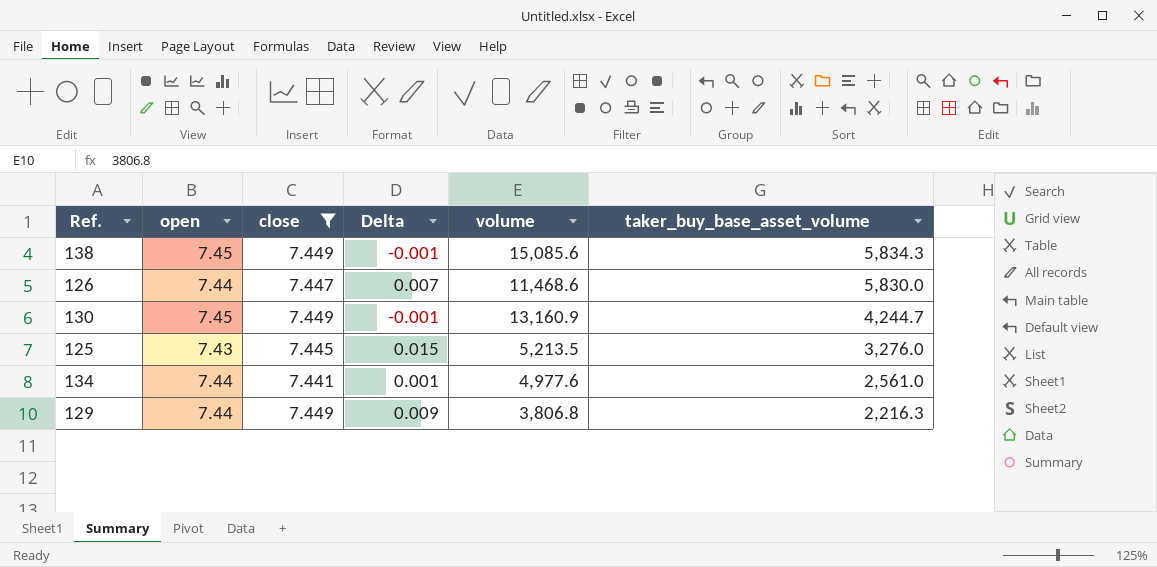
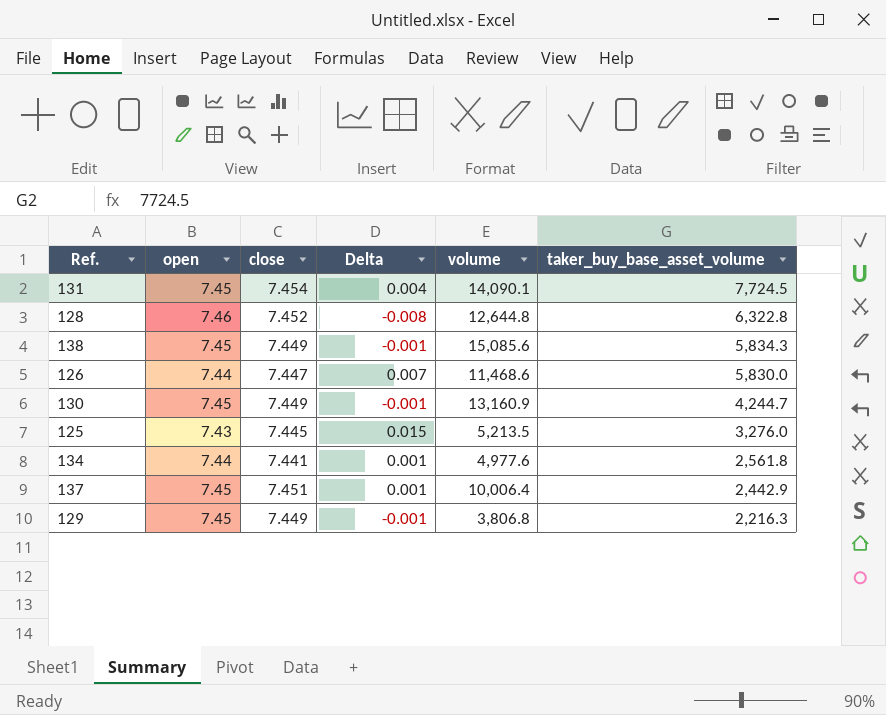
filter: close <= 7.449 -> none
134 | taker_buy_base_asset_volume: 2,561.0 -> 2,561.8
129 | open: 7.44 -> 7.45
129 | Delta: 0.009 -> -0.001

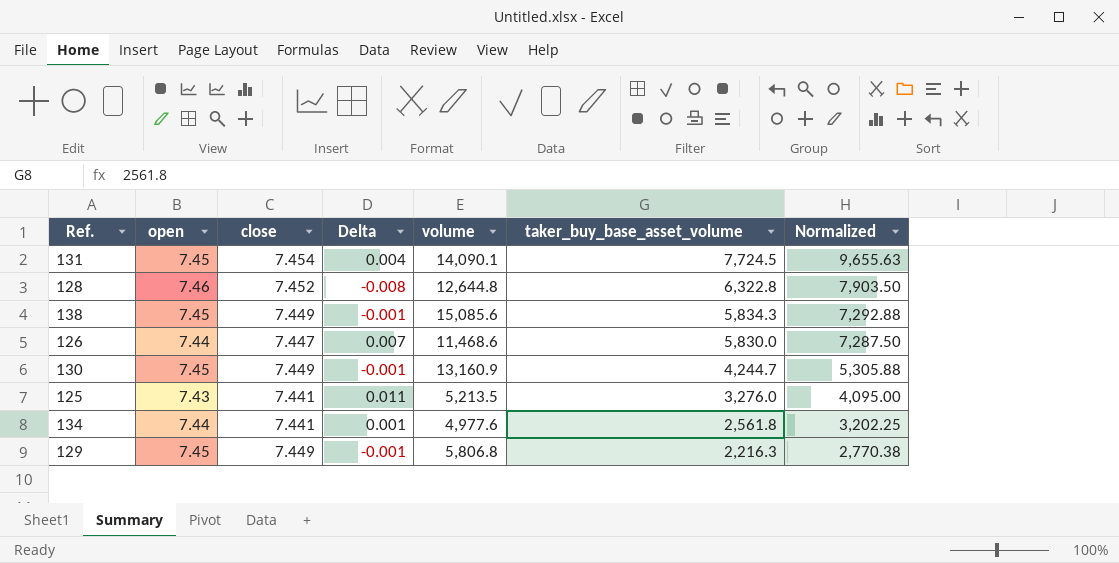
column Normalized | formula: none -> [taker_buy_base_asset_volume] * 1.25
row 137: 7.45 | 7.451 | 0.001 | 10,006.4 | 2,442.9 -> none
125 | close: 7.445 -> 7.441
125 | Delta: 0.015 -> 0.011
129 | volume: 3,806.8 -> 5,806.8

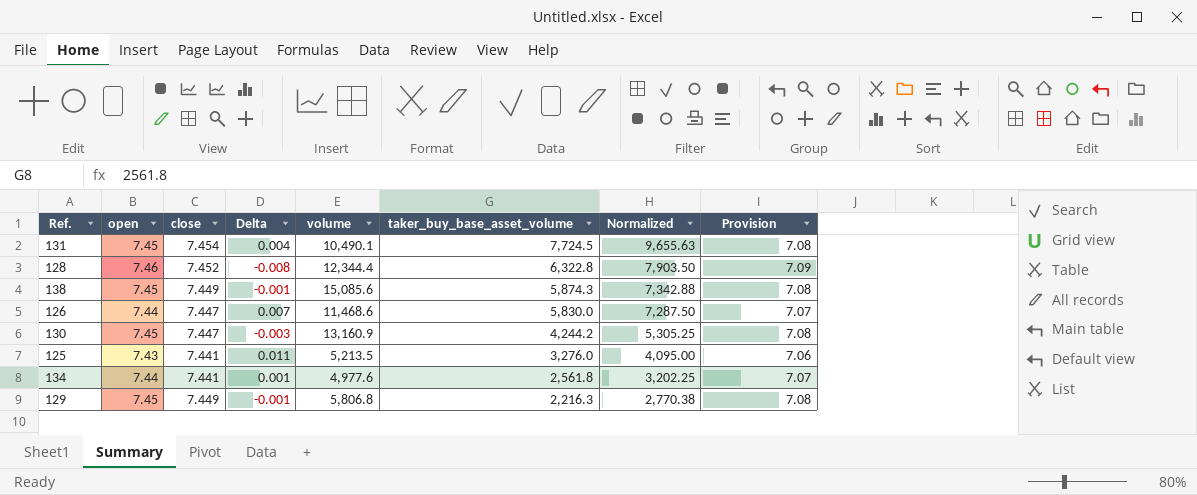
column Provision | formula: none -> [open] * 0.95
131 | volume: 14,090.1 -> 10,490.1
128 | volume: 12,644.8 -> 12,344.4
138 | taker_buy_base_asset_volume: 5,834.3 -> 5,874.3
138 | Normalized: 7,292.88 -> 7,342.88
130 | close: 7.449 -> 7.447
130 | Delta: -0.001 -> -0.003
130 | taker_buy_base_asset_volume: 4,244.7 -> 4,244.2
130 | Normalized: 5,305.88 -> 5,305.25

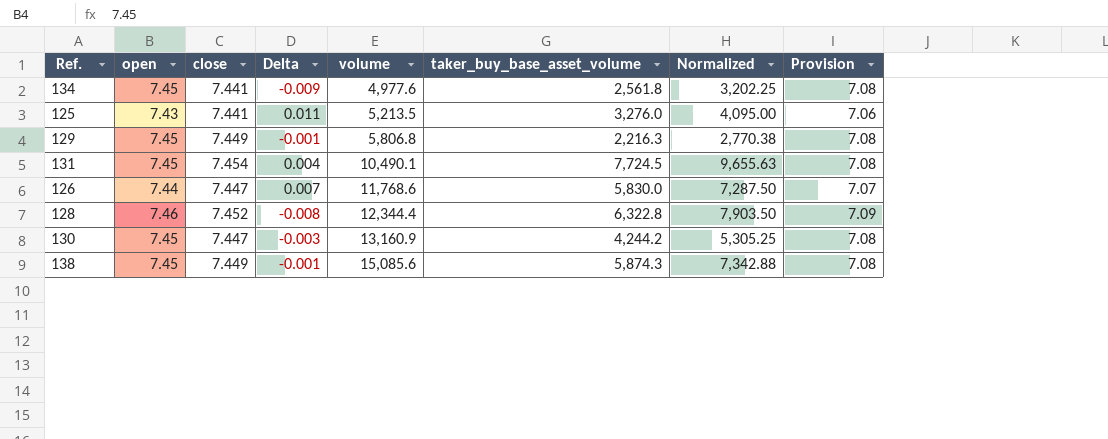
row order: taker_buy_base_asset_volume descending -> volume ascending
134 | open: 7.44 -> 7.45
134 | Delta: 0.001 -> -0.009
134 | Provision: 7.07 -> 7.08
126 | volume: 11,468.6 -> 11,768.6

